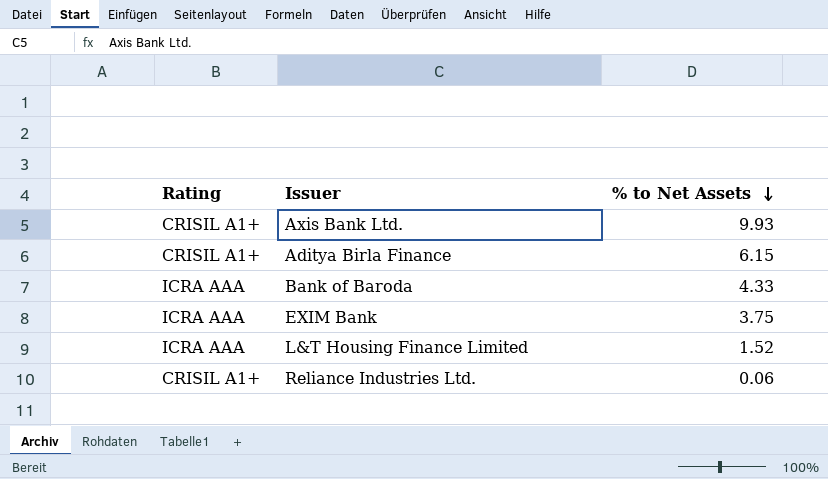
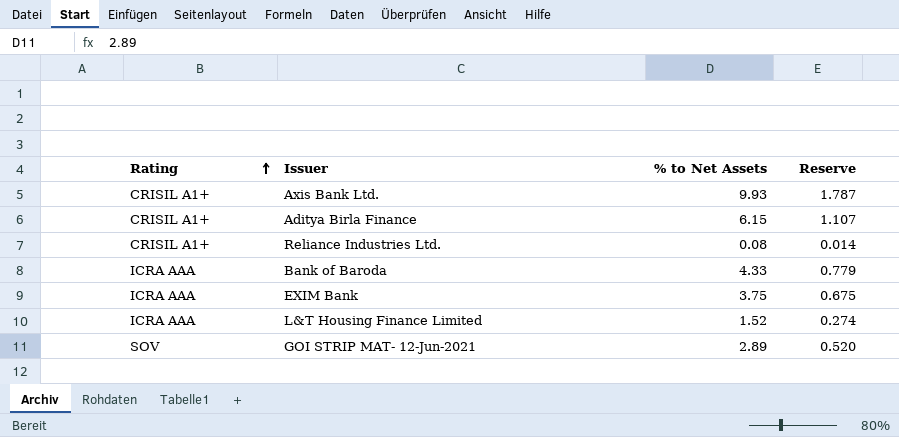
row order: % to Net Assets descending -> Rating ascending
column Reserve | formula: none -> [% to Net Assets] * 0.18
Reliance Industries Ltd. | % to Net Assets: 0.06 -> 0.08
row GOI STRIP MAT- 12-Jun-2021: none -> SOV | 2.89 | 0.520

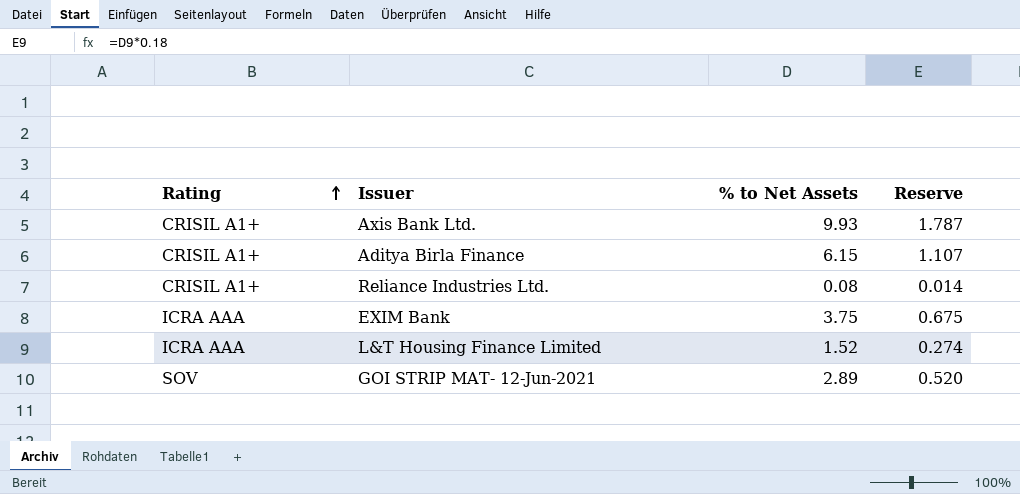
row Bank of Baroda: ICRA AAA | 4.33 | 0.779 -> none

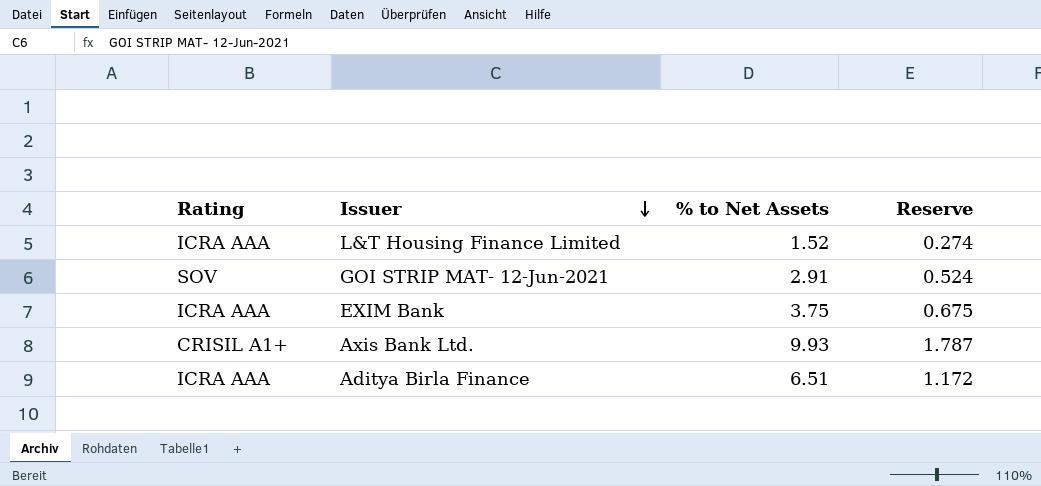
row order: Rating ascending -> Issuer descending
row Reliance Industries Ltd.: CRISIL A1+ | 0.08 | 0.014 -> none
GOI STRIP MAT- 12-Jun-2021 | % to Net Assets: 2.89 -> 2.91
GOI STRIP MAT- 12-Jun-2021 | Reserve: 0.520 -> 0.524
Aditya Birla Finance | Rating: CRISIL A1+ -> ICRA AAA
Aditya Birla Finance | % to Net Assets: 6.15 -> 6.51
Aditya Birla Finance | Reserve: 1.107 -> 1.172

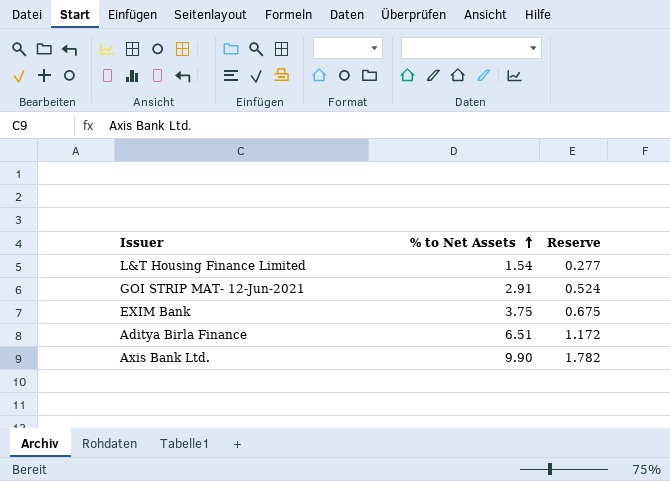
row order: Issuer descending -> % to Net Assets ascending
column Rating | position: 1 -> none
L&T Housing Finance Limited | % to Net Assets: 1.52 -> 1.54
L&T Housing Finance Limited | Reserve: 0.274 -> 0.277
Axis Bank Ltd. | % to Net Assets: 9.93 -> 9.90
Axis Bank Ltd. | Reserve: 1.787 -> 1.782

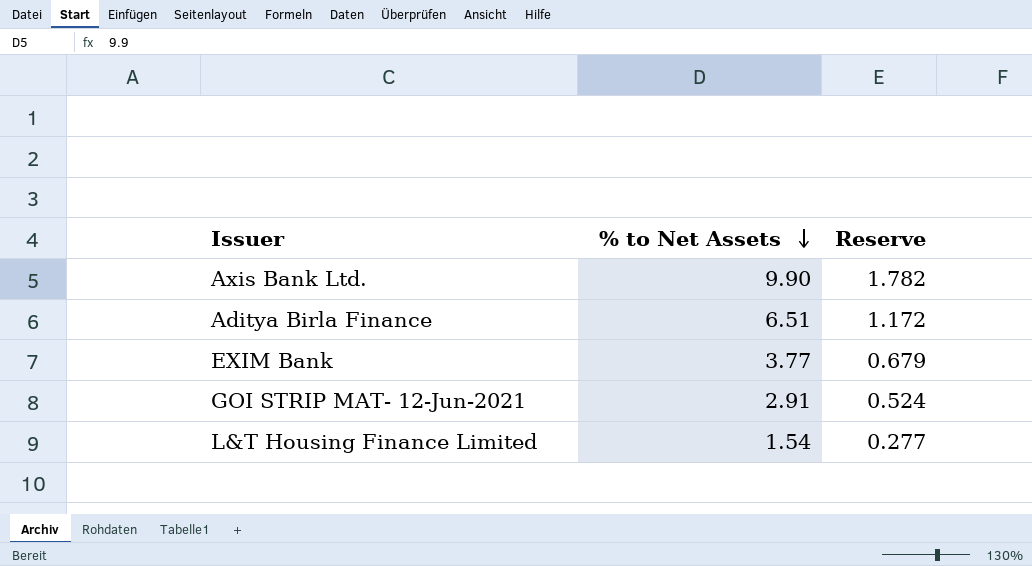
row order: % to Net Assets ascending -> % to Net Assets descending
EXIM Bank | % to Net Assets: 3.75 -> 3.77
EXIM Bank | Reserve: 0.675 -> 0.679

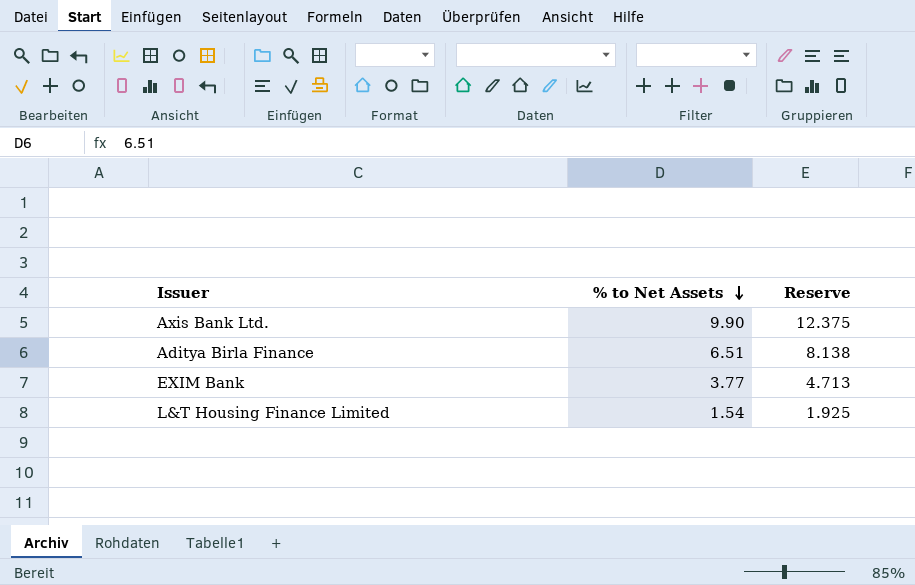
column Reserve | formula: [% to Net Assets] * 0.18 -> [% to Net Assets] * 1.25
row GOI STRIP MAT- 12-Jun-2021: 2.91 | 0.524 -> none

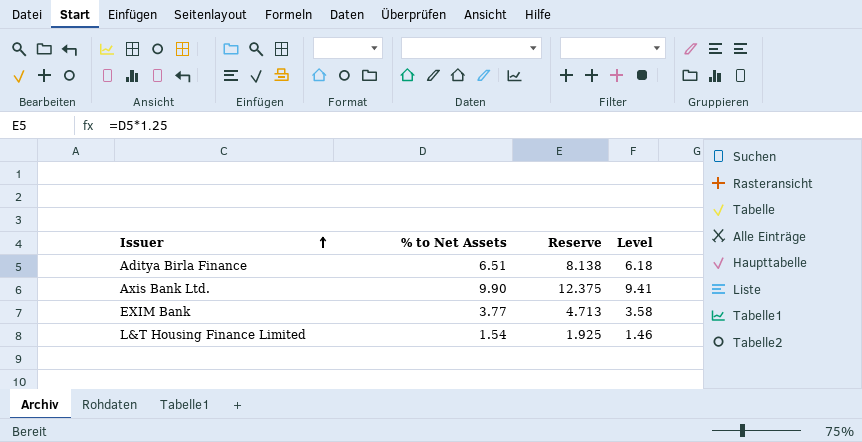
row order: % to Net Assets descending -> Issuer ascending
column Level | formula: none -> [% to Net Assets] * 0.95

